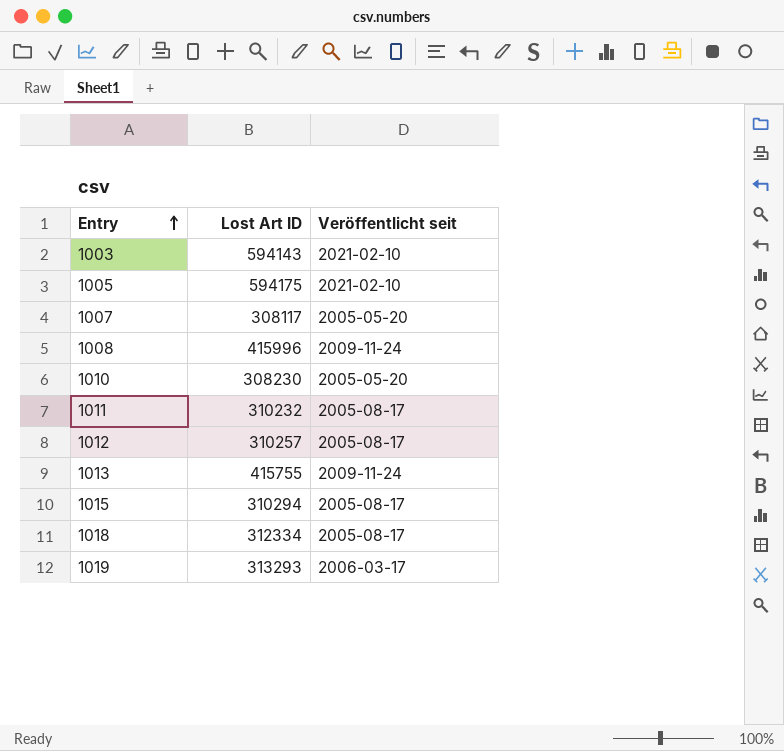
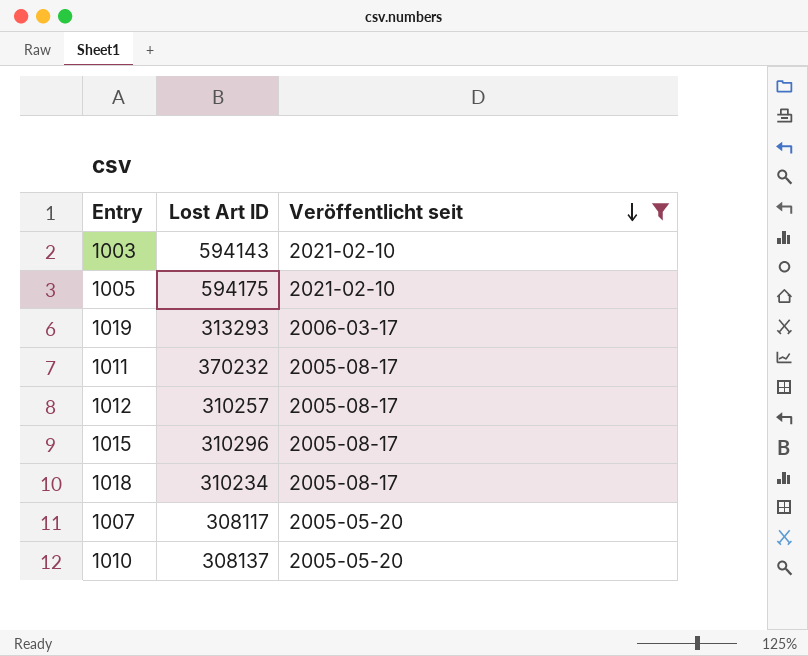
filter: none -> Veröffentlicht seit != 2009-11-24
row order: Entry ascending -> Veröffentlicht seit descending
1011 | Lost Art ID: 310232 -> 370232
1015 | Lost Art ID: 310294 -> 310296
1018 | Lost Art ID: 312334 -> 310234
1010 | Lost Art ID: 308230 -> 308137

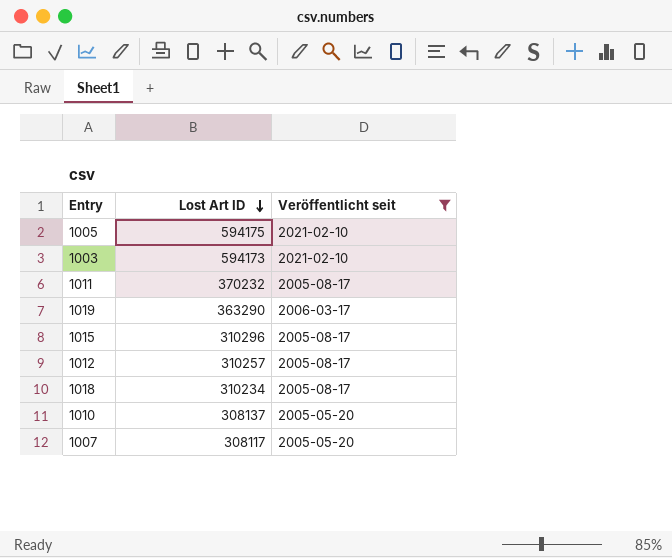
row order: Veröffentlicht seit descending -> Lost Art ID descending
1003 | Lost Art ID: 594143 -> 594173
1019 | Lost Art ID: 313293 -> 363290

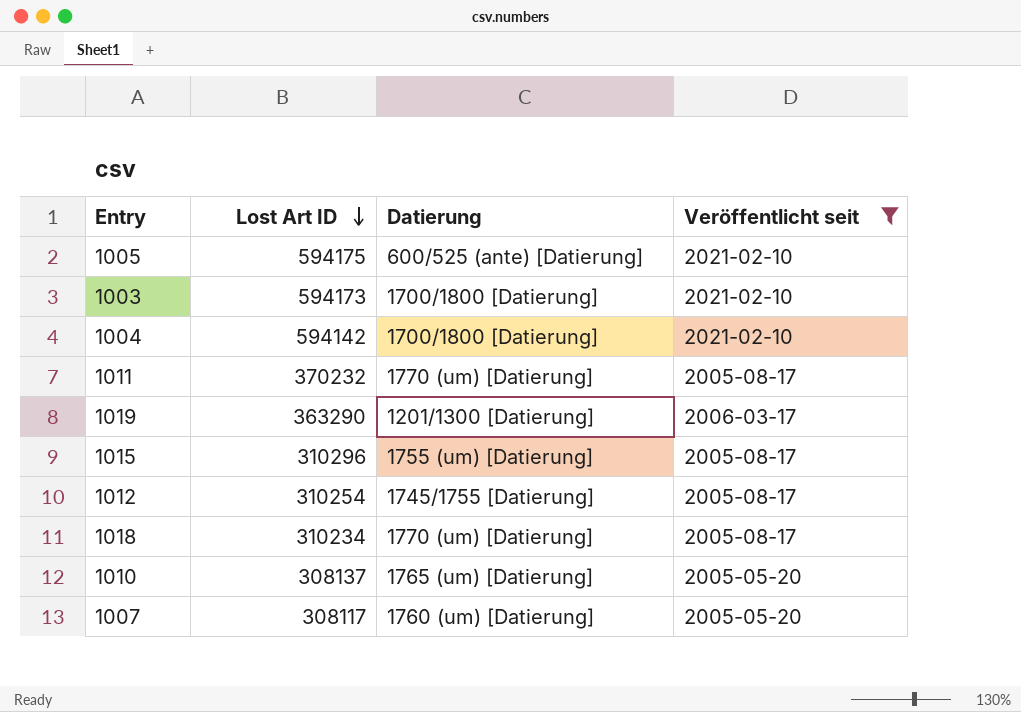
column Datierung | position: none -> 3
row 1004: none -> 594142 | 1700/1800 [Datierung] | 2021-02-10
1012 | Lost Art ID: 310257 -> 310254

